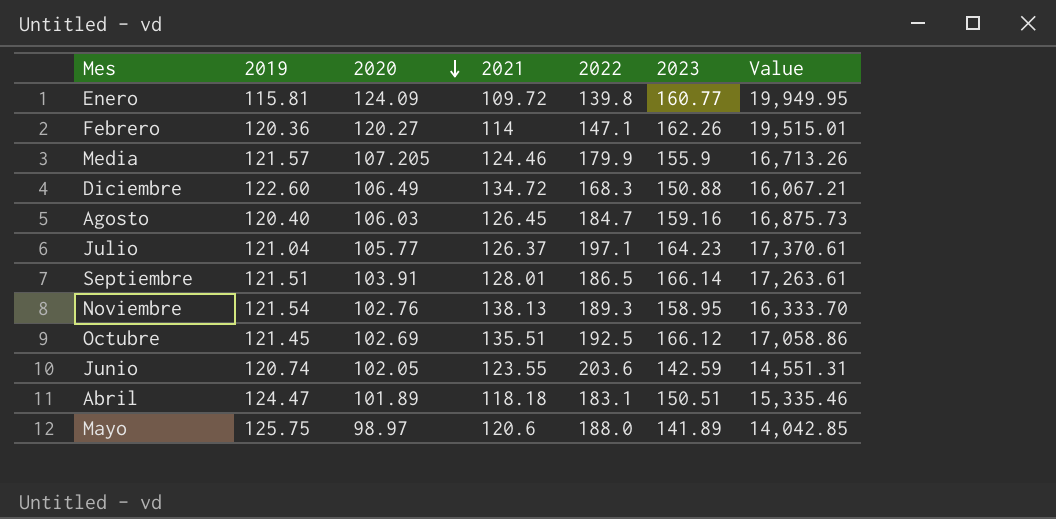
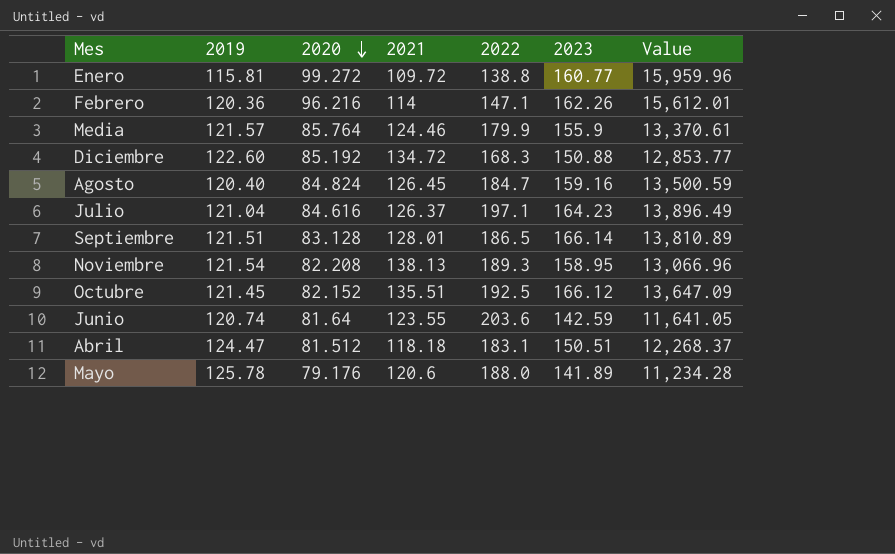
Enero | 2020: 124.09 -> 99.272
Enero | 2022: 139.8 -> 138.8
Enero | Value: 19,949.95 -> 15,959.96
Febrero | 2020: 120.27 -> 96.216
Febrero | Value: 19,515.01 -> 15,612.01
Media | 2020: 107.205 -> 85.764
Media | Value: 16,713.26 -> 13,370.61
Diciembre | 2020: 106.49 -> 85.192
Diciembre | Value: 16,067.21 -> 12,853.77
Agosto | 2020: 106.03 -> 84.824
Agosto | Value: 16,875.73 -> 13,500.59
Julio | 2020: 105.77 -> 84.616
Julio | Value: 17,370.61 -> 13,896.49
Septiembre | 2020: 103.91 -> 83.128
Septiembre | Value: 17,263.61 -> 13,810.89
Noviembre | 2020: 102.76 -> 82.208
Noviembre | Value: 16,333.70 -> 13,066.96
Octubre | 2020: 102.69 -> 82.152
Octubre | Value: 17,058.86 -> 13,647.09
Junio | 2020: 102.05 -> 81.64
Junio | Value: 14,551.31 -> 11,641.05
Abril | 2020: 101.89 -> 81.512
Abril | Value: 15,335.46 -> 12,268.37
Mayo | 2019: 125.75 -> 125.78
Mayo | 2020: 98.97 -> 79.176
Mayo | Value: 14,042.85 -> 11,234.28

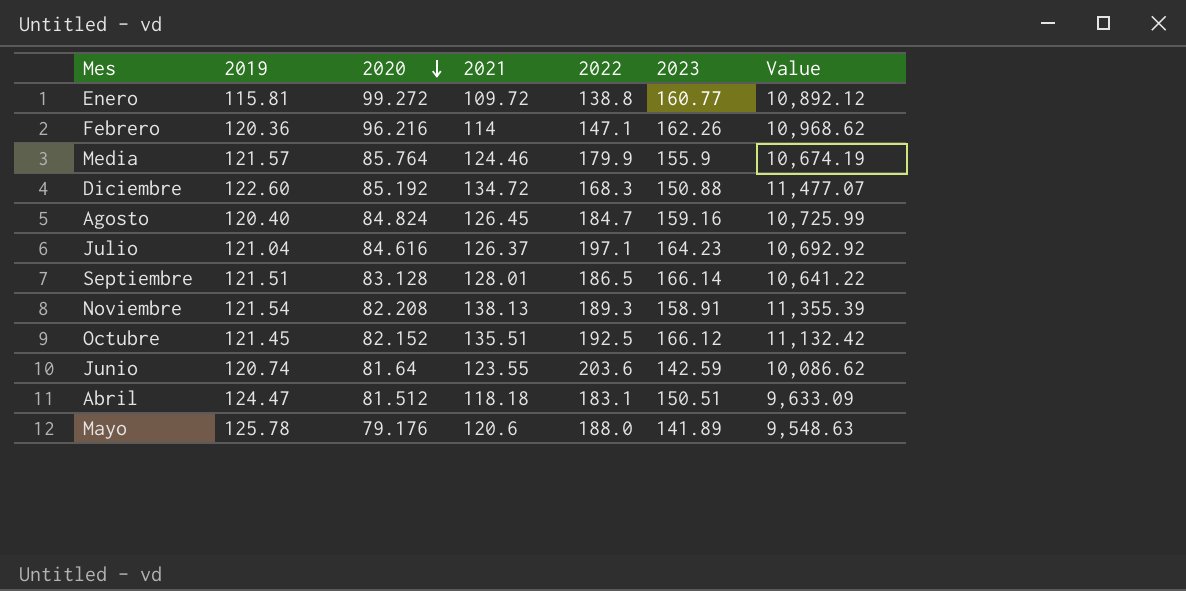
column Value | formula: [2020] * [2023] -> [2020] * [2021]
Noviembre | 2023: 158.95 -> 158.91

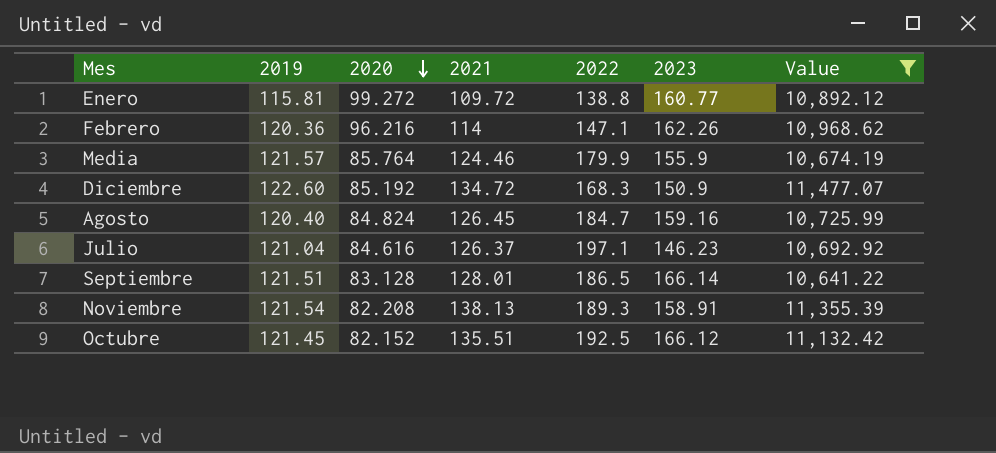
filter: none -> Value >= 10,641.22
Diciembre | 2023: 150.88 -> 150.9
Julio | 2023: 164.23 -> 146.23

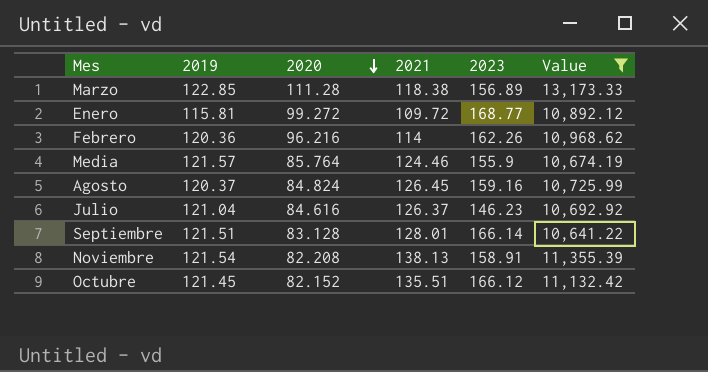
column 2022 | position: 5 -> none
row Diciembre: 122.60 | 85.192 | 134.72 | 168.3 | 150.9 | 11,477.07 -> none
row Marzo: none -> 122.85 | 111.28 | 118.38 | 156.89 | 13,173.33
Enero | 2023: 160.77 -> 168.77
Agosto | 2019: 120.40 -> 120.37

